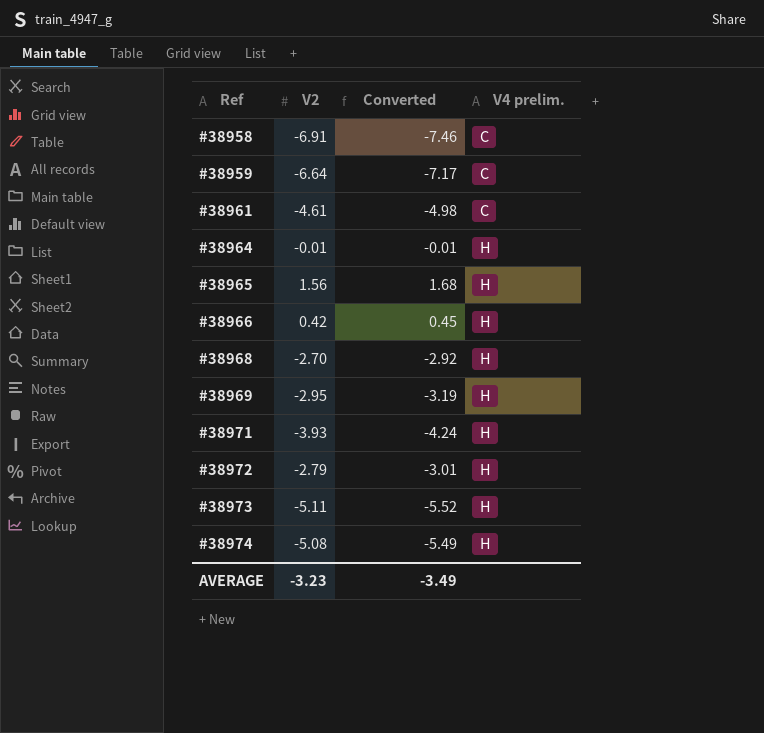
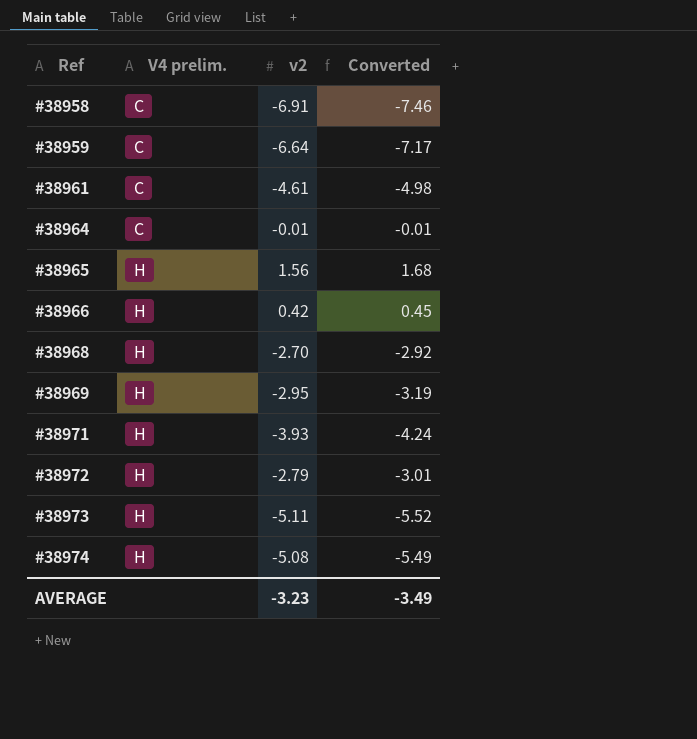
column V4 prelim. | position: 4 -> 2
column name: V2 -> v2
#38964 | V4 prelim.: H -> C

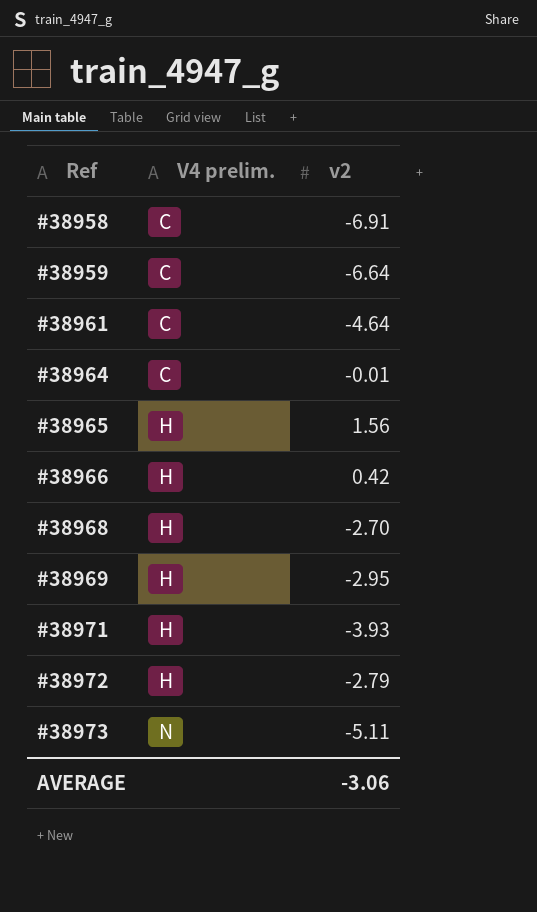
column Converted | formula: [v2] * 1.08 -> none
row #38974: H | -5.08 | -5.49 -> none
#38961 | v2: -4.61 -> -4.64
#38973 | V4 prelim.: H -> N
AVERAGE | v2: -3.23 -> -3.06

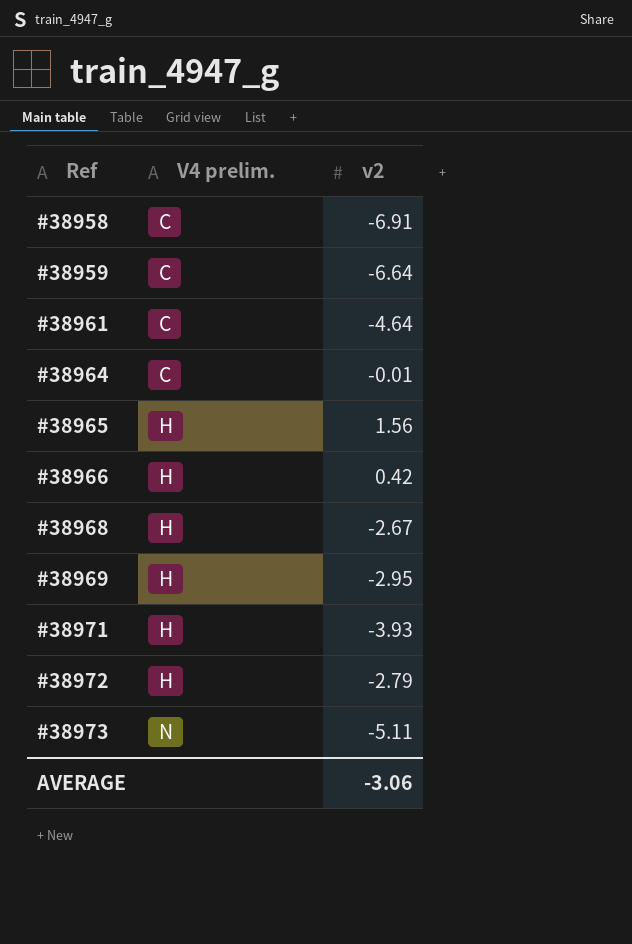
#38968 | v2: -2.70 -> -2.67

